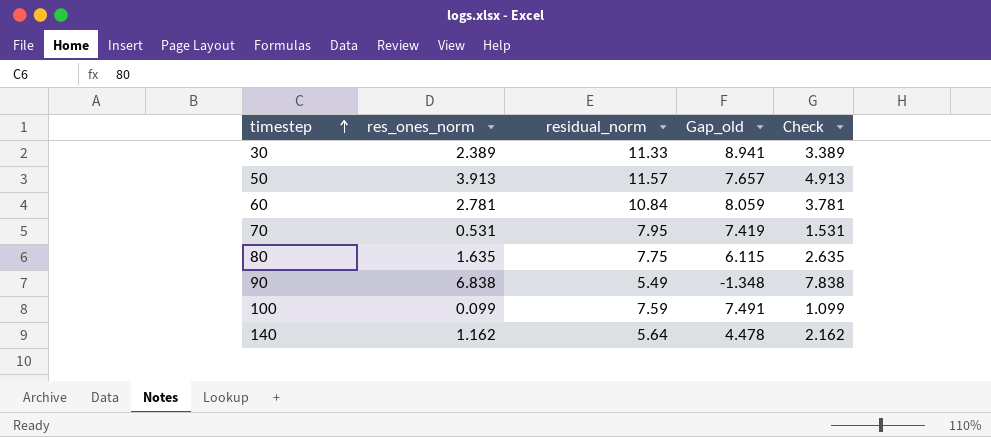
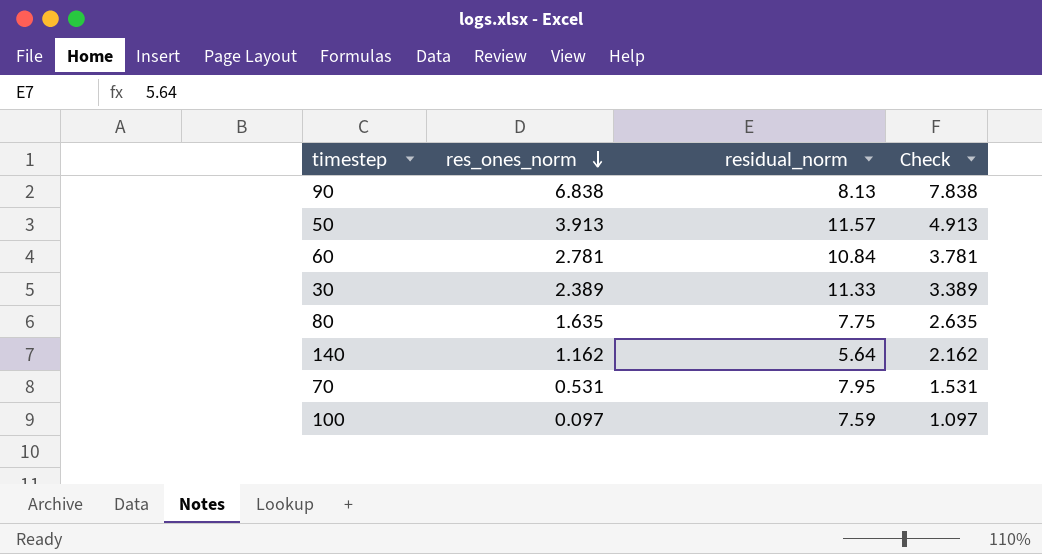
row order: timestep ascending -> res_ones_norm descending
column Gap_old | formula: [residual_norm] - [res_ones_norm] -> none
90 | residual_norm: 5.49 -> 8.13
100 | res_ones_norm: 0.099 -> 0.097
100 | Check: 1.099 -> 1.097

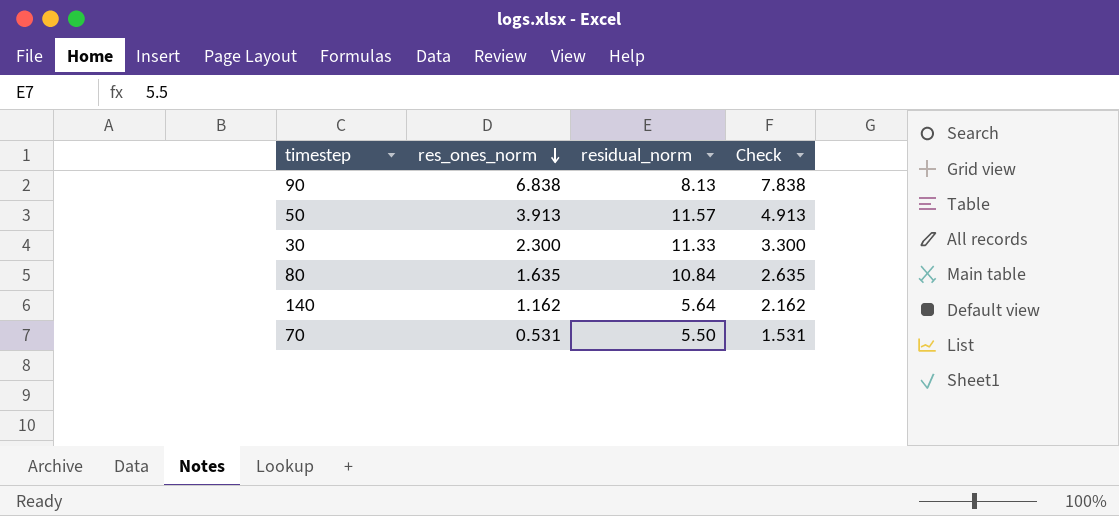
row 60: 2.781 | 10.84 | 3.781 -> none
row 100: 0.097 | 7.59 | 1.097 -> none
30 | res_ones_norm: 2.389 -> 2.300
30 | Check: 3.389 -> 3.300
80 | residual_norm: 7.75 -> 10.84
70 | residual_norm: 7.95 -> 5.50

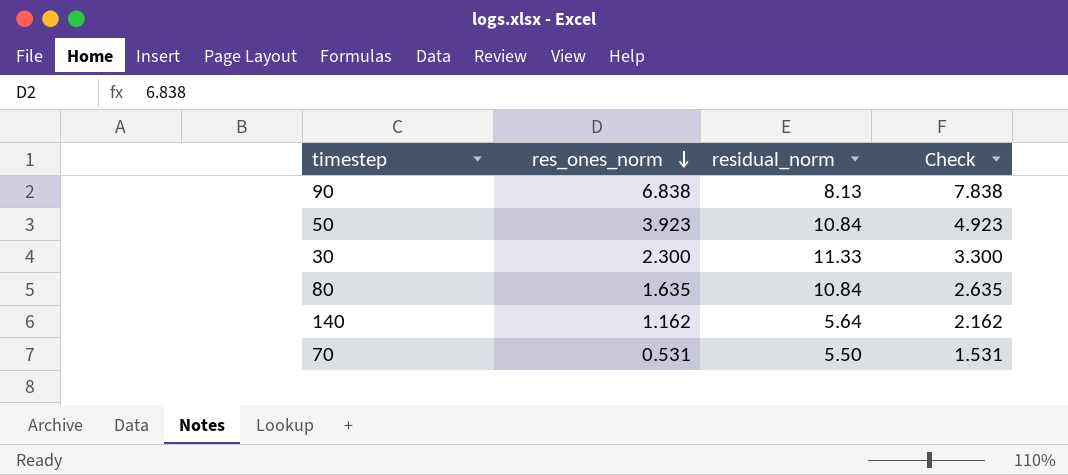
50 | res_ones_norm: 3.913 -> 3.923
50 | residual_norm: 11.57 -> 10.84
50 | Check: 4.913 -> 4.923

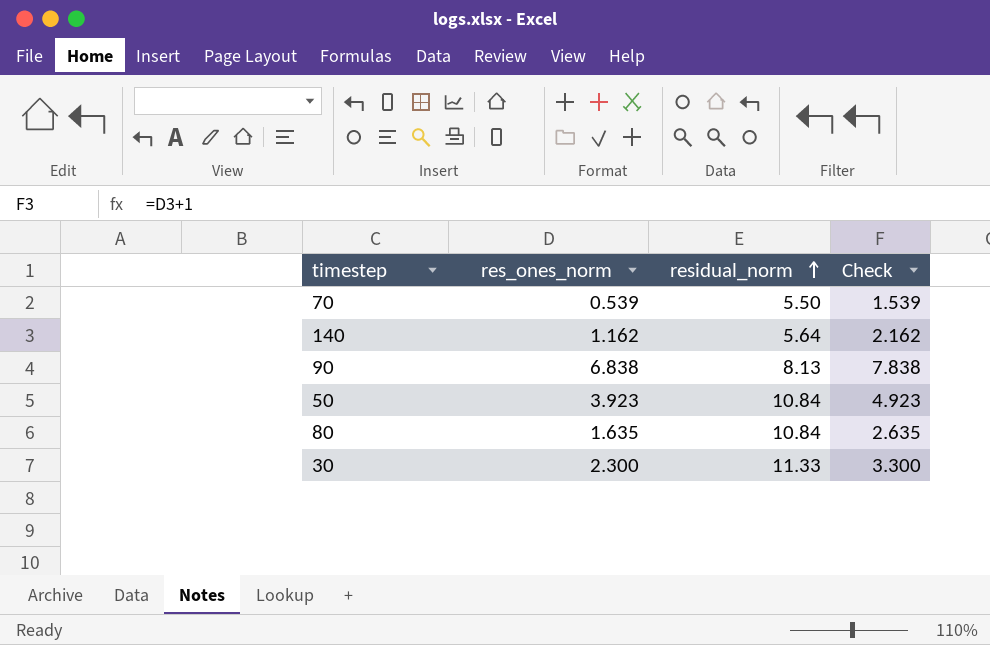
row order: res_ones_norm descending -> residual_norm ascending
70 | res_ones_norm: 0.531 -> 0.539
70 | Check: 1.531 -> 1.539

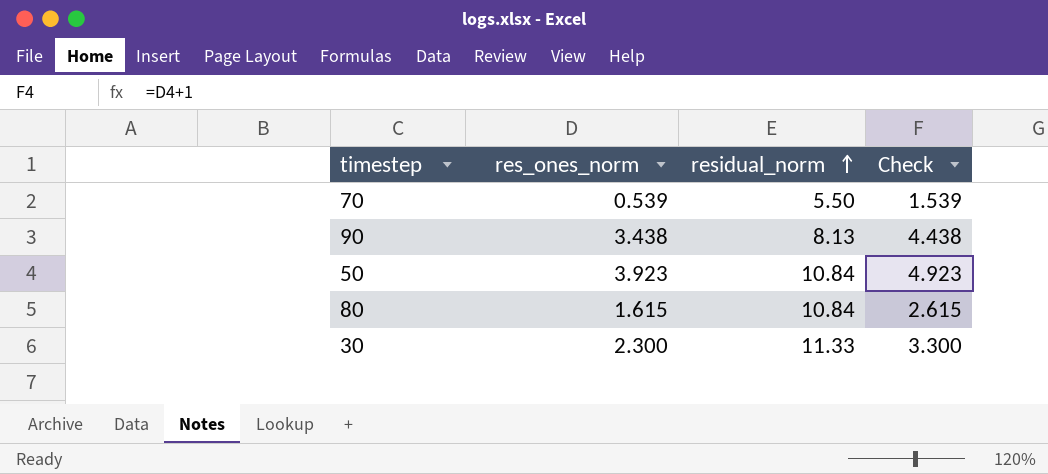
row 140: 1.162 | 5.64 | 2.162 -> none
90 | res_ones_norm: 6.838 -> 3.438
90 | Check: 7.838 -> 4.438
80 | res_ones_norm: 1.635 -> 1.615
80 | Check: 2.635 -> 2.615

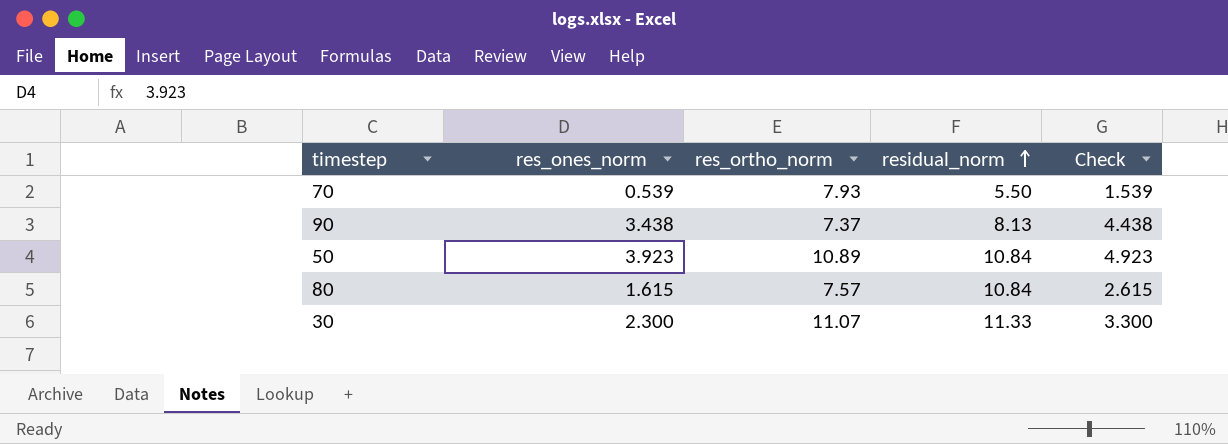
column res_ortho_norm | position: none -> 3

